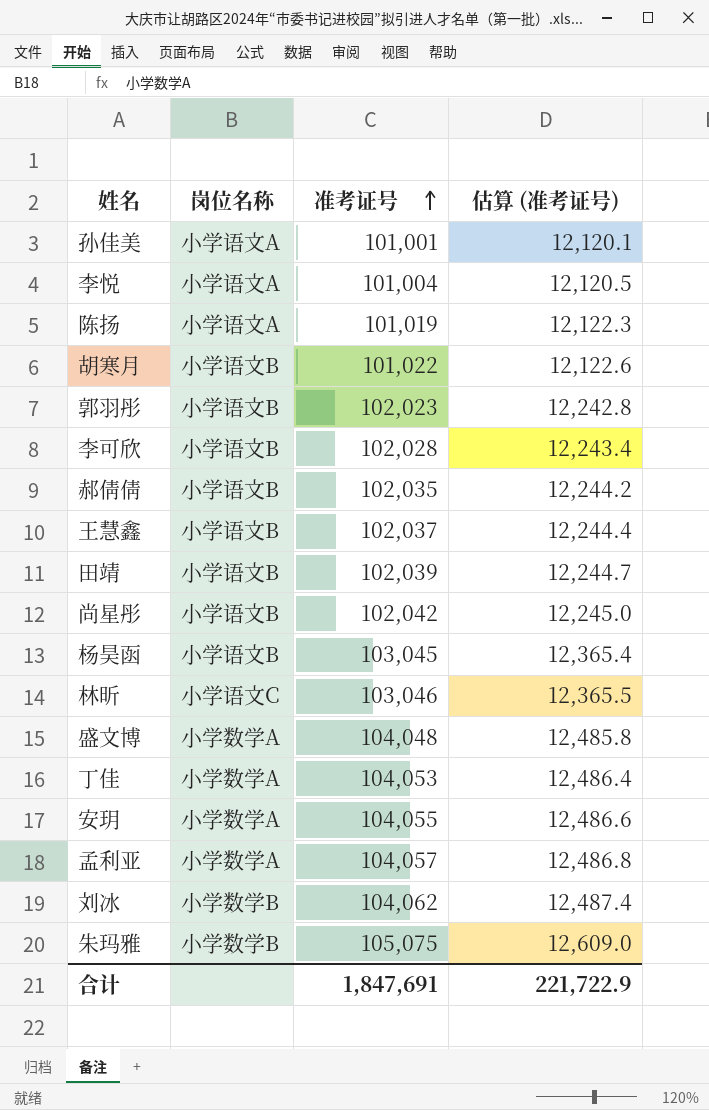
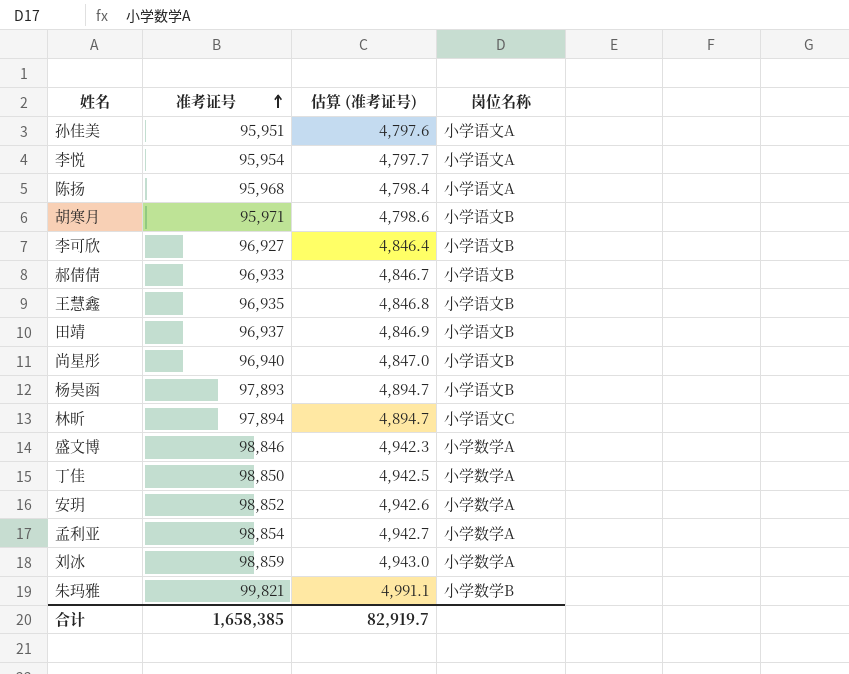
column 估算 (准考证号) | formula: [准考证号] * 0.12 -> [准考证号] * 0.05
column 岗位名称 | position: 2 -> 4
row 郭羽彤: 小学语文B | 102,023 | 12,242.8 -> none
孙佳美 | 准考证号: 101,001 -> 95,951
李悦 | 准考证号: 101,004 -> 95,954
陈扬 | 准考证号: 101,019 -> 95,968
胡寒月 | 准考证号: 101,022 -> 95,971
李可欣 | 准考证号: 102,028 -> 96,927
郝倩倩 | 准考证号: 102,035 -> 96,933
王慧鑫 | 准考证号: 102,037 -> 96,935
田靖 | 准考证号: 102,039 -> 96,937
尚星彤 | 准考证号: 102,042 -> 96,940
杨昊函 | 准考证号: 103,045 -> 97,893
林昕 | 准考证号: 103,046 -> 97,894
盛文博 | 准考证号: 104,048 -> 98,846
丁佳 | 准考证号: 104,053 -> 98,850
安玥 | 准考证号: 104,055 -> 98,852
孟利亚 | 准考证号: 104,057 -> 98,854
刘冰 | 准考证号: 104,062 -> 98,859
刘冰 | 岗位名称: 小学数学B -> 小学数学A
朱玛雅 | 准考证号: 105,075 -> 99,821
合计 | 准考证号: 1,847,691 -> 1,658,385
合计 | 估算 (准考证号): 221,722.9 -> 82,919.7

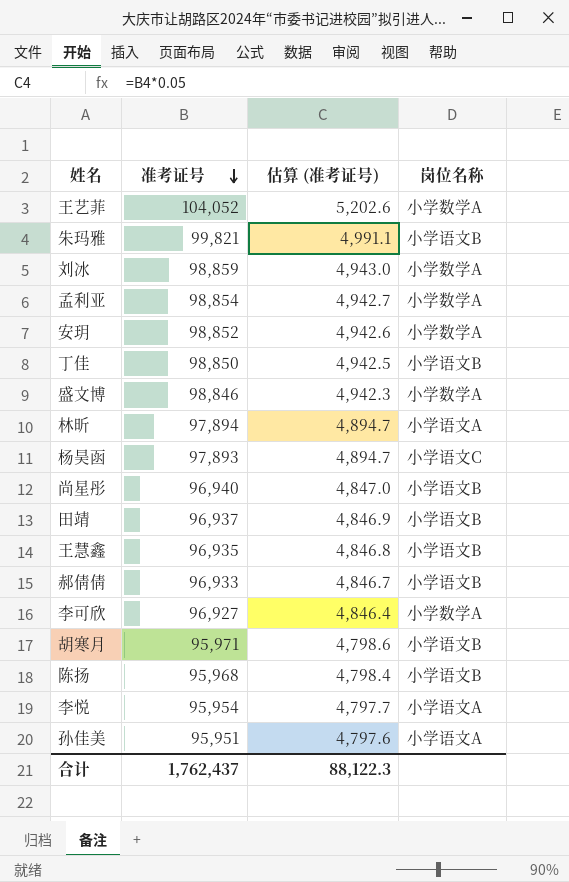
row order: 准考证号 ascending -> 准考证号 descending
row 王艺菲: none -> 104,052 | 5,202.6 | 小学数学A
朱玛雅 | 岗位名称: 小学数学B -> 小学语文B
丁佳 | 岗位名称: 小学数学A -> 小学语文B
林昕 | 岗位名称: 小学语文C -> 小学语文A
杨昊函 | 岗位名称: 小学语文B -> 小学语文C
李可欣 | 岗位名称: 小学语文B -> 小学数学A
陈扬 | 岗位名称: 小学语文A -> 小学语文B
合计 | 准考证号: 1,658,385 -> 1,762,437
合计 | 估算 (准考证号): 82,919.7 -> 88,122.3

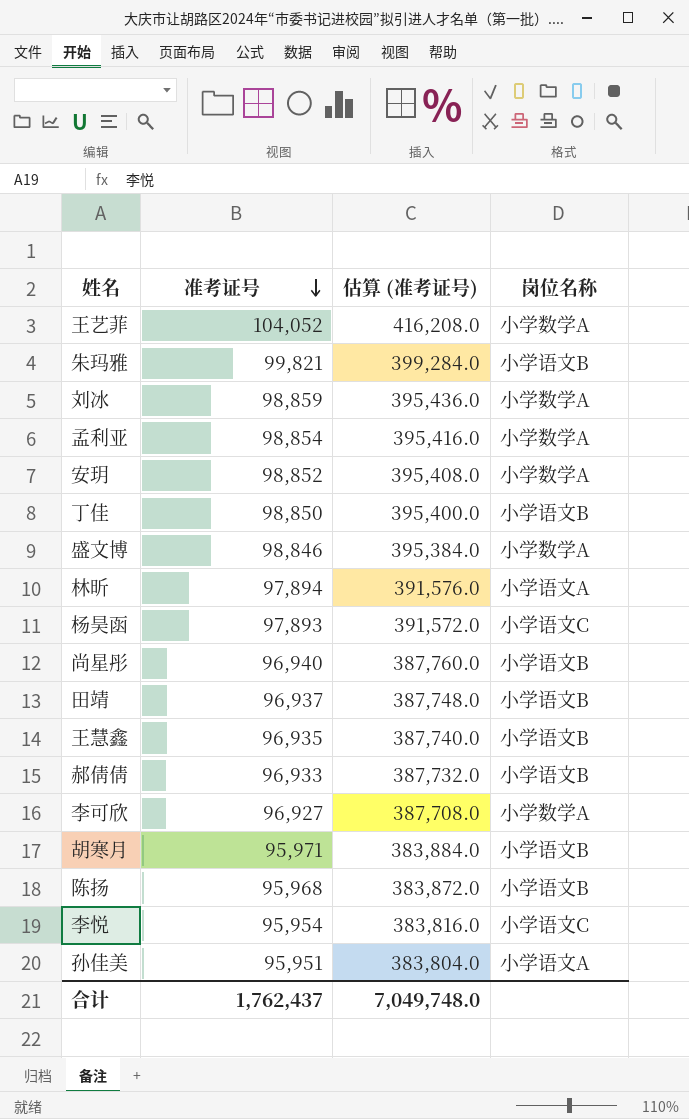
column 估算 (准考证号) | formula: [准考证号] * 0.05 -> [准考证号] * 4
李悦 | 岗位名称: 小学语文A -> 小学语文C
合计 | 估算 (准考证号): 88,122.3 -> 7,049,748.0

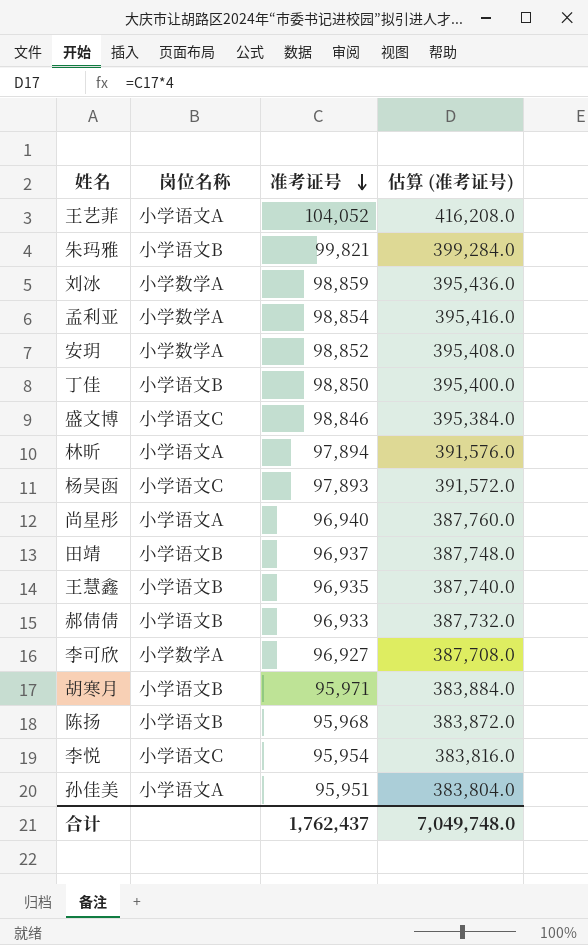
column 岗位名称 | position: 4 -> 2
王艺菲 | 岗位名称: 小学数学A -> 小学语文A
盛文博 | 岗位名称: 小学数学A -> 小学语文C
尚星彤 | 岗位名称: 小学语文B -> 小学语文A

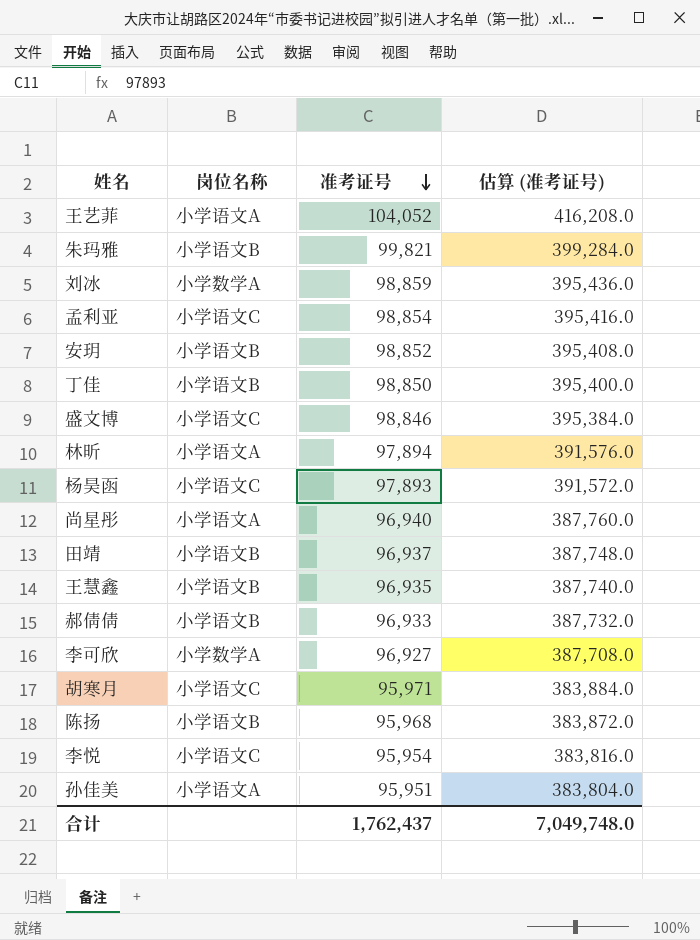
孟利亚 | 岗位名称: 小学数学A -> 小学语文C
安玥 | 岗位名称: 小学数学A -> 小学语文B
胡寒月 | 岗位名称: 小学语文B -> 小学语文C

